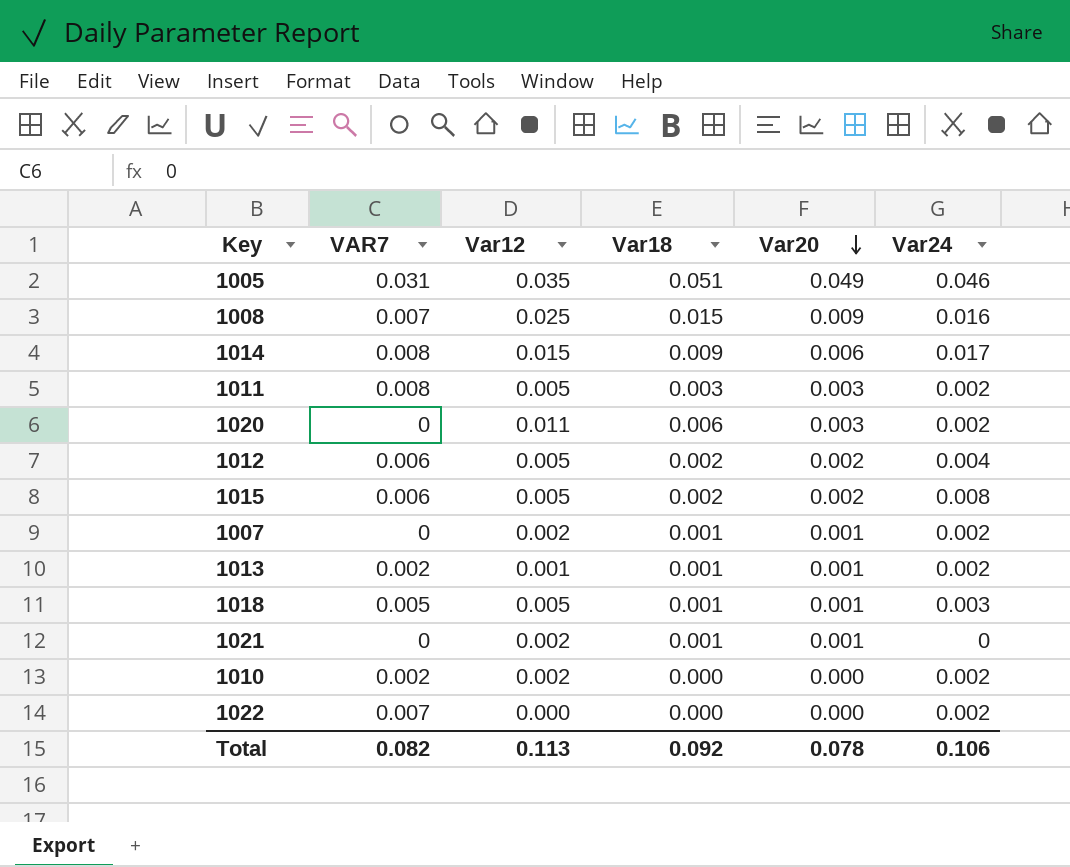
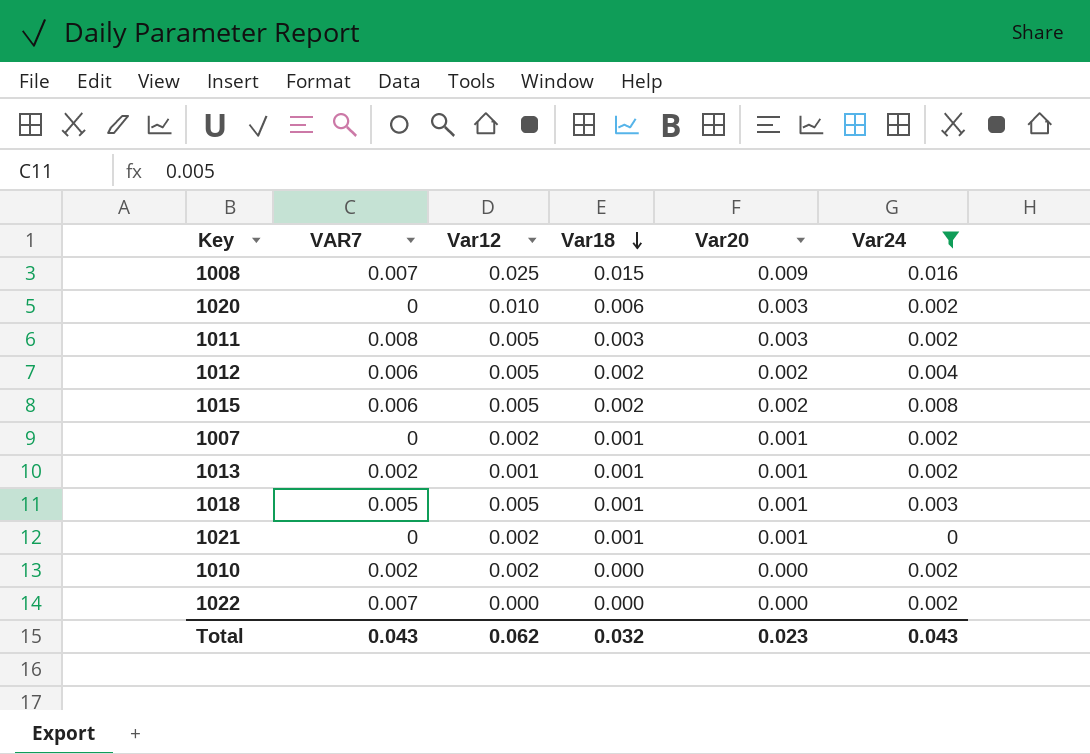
filter: none -> Var24 <= 0.016
row order: Var20 descending -> Var18 descending
1020 | Var12: 0.011 -> 0.010
Total | VAR7: 0.082 -> 0.043
Total | Var12: 0.113 -> 0.062
Total | Var18: 0.092 -> 0.032
Total | Var20: 0.078 -> 0.023
Total | Var24: 0.106 -> 0.043

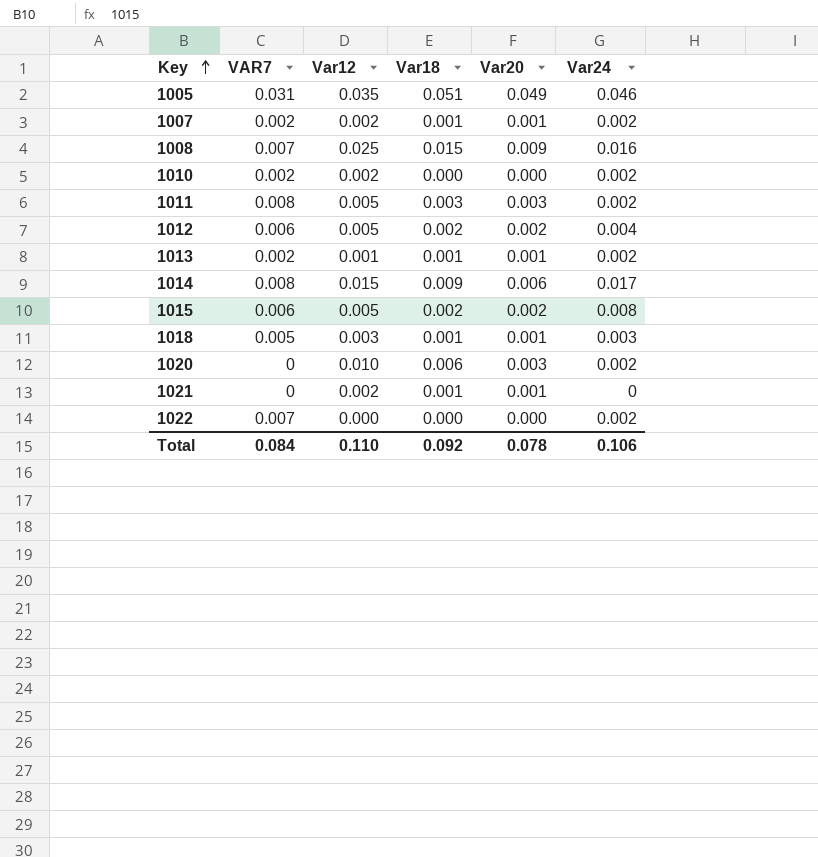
filter: Var24 <= 0.016 -> none
row order: Var18 descending -> Key ascending
1007 | VAR7: 0 -> 0.002
1018 | Var12: 0.005 -> 0.003
Total | VAR7: 0.043 -> 0.084
Total | Var12: 0.062 -> 0.110
Total | Var18: 0.032 -> 0.092
Total | Var20: 0.023 -> 0.078
Total | Var24: 0.043 -> 0.106

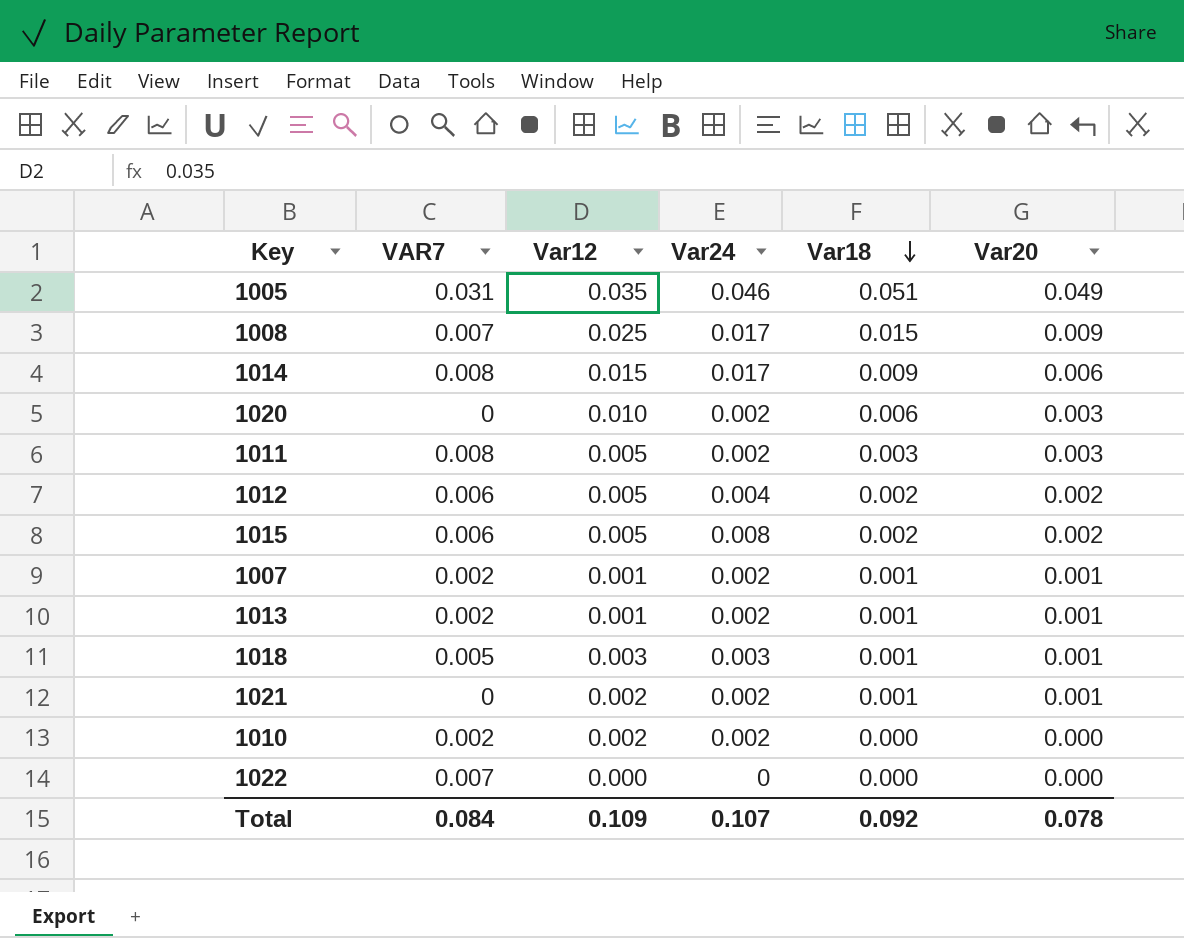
row order: Key ascending -> Var18 descending
column Var24 | position: 6 -> 4
1008 | Var24: 0.016 -> 0.017
1007 | Var12: 0.002 -> 0.001
1021 | Var24: 0 -> 0.002
1022 | Var24: 0.002 -> 0
Total | Var12: 0.110 -> 0.109
Total | Var24: 0.106 -> 0.107

